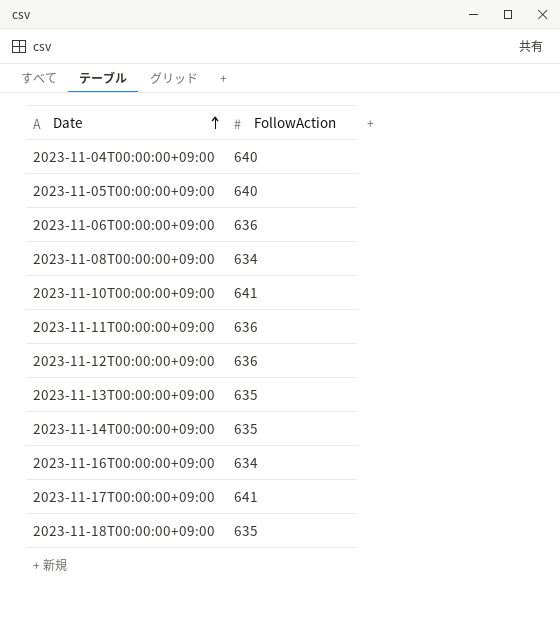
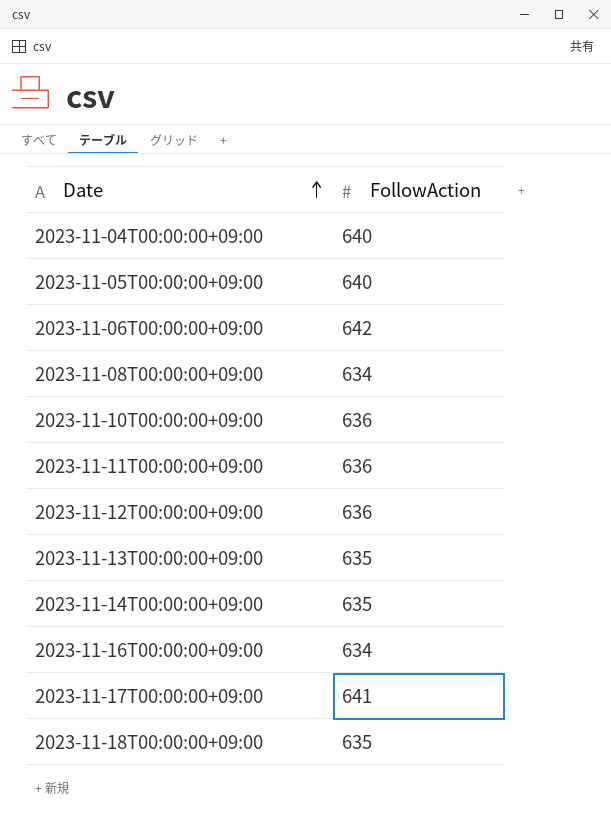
2023-11-06T00:00:00+09:00 | FollowAction: 636 -> 642
2023-11-10T00:00:00+09:00 | FollowAction: 641 -> 636

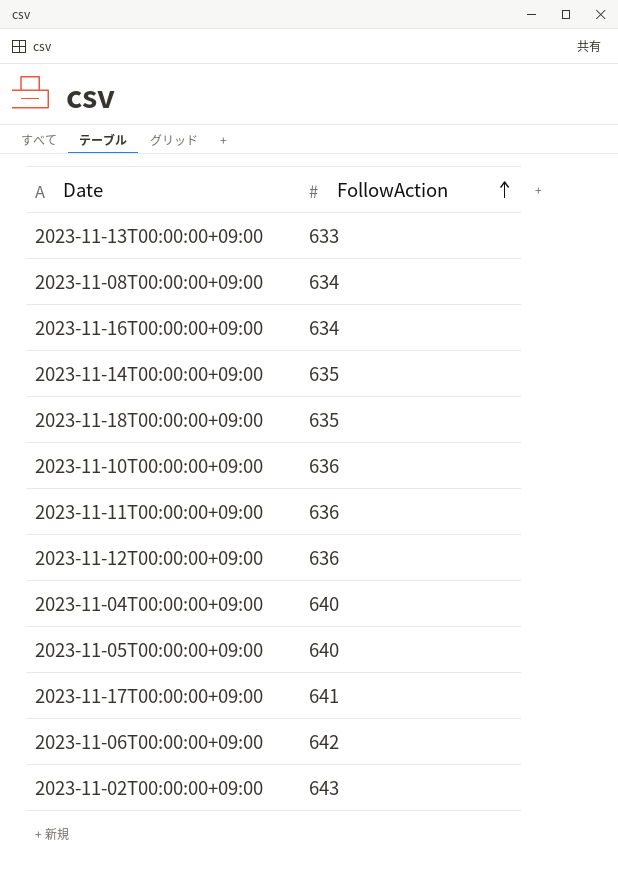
row order: Date ascending -> FollowAction ascending
2023-11-13T00:00:00+09:00 | FollowAction: 635 -> 633
row 2023-11-02T00:00:00+09:00: none -> 643

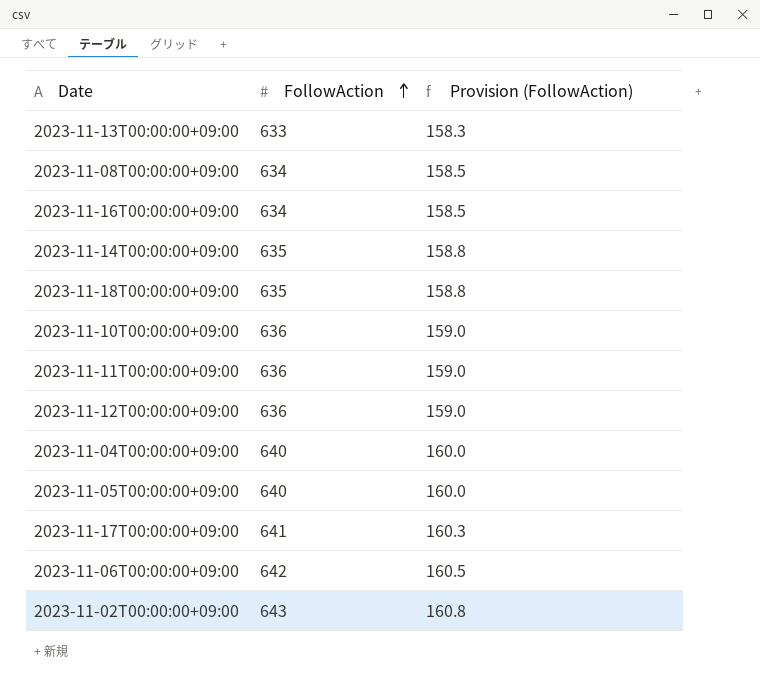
column Provision (FollowAction) | formula: none -> [FollowAction] * 0.25

